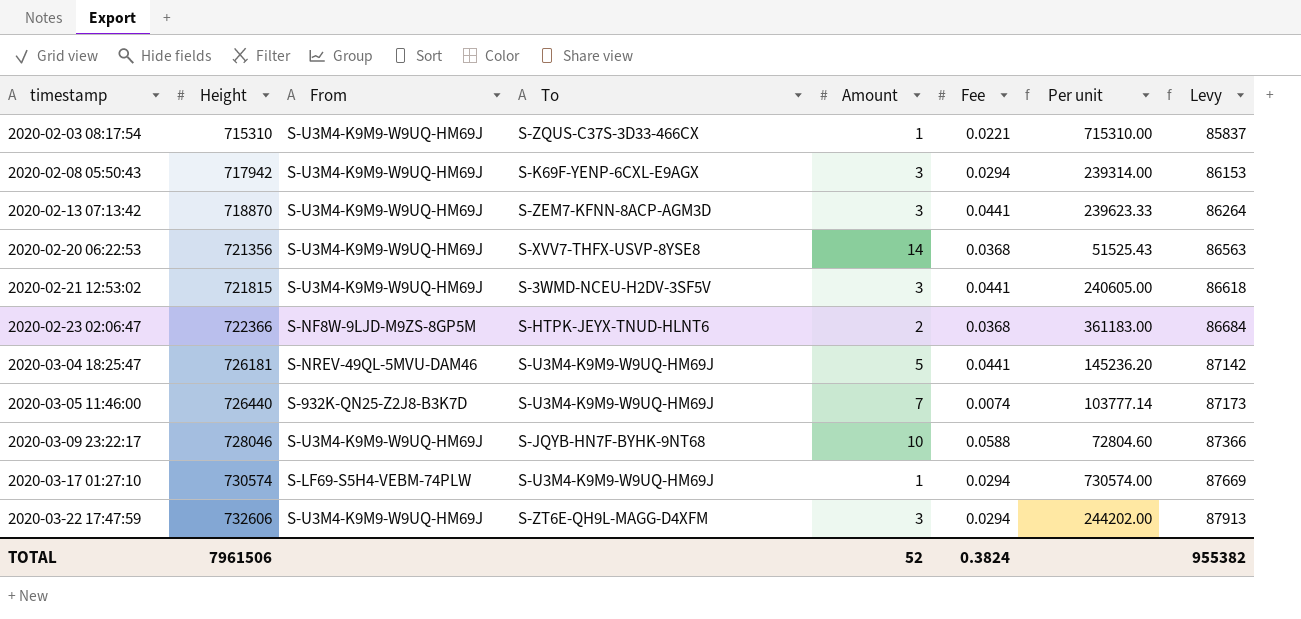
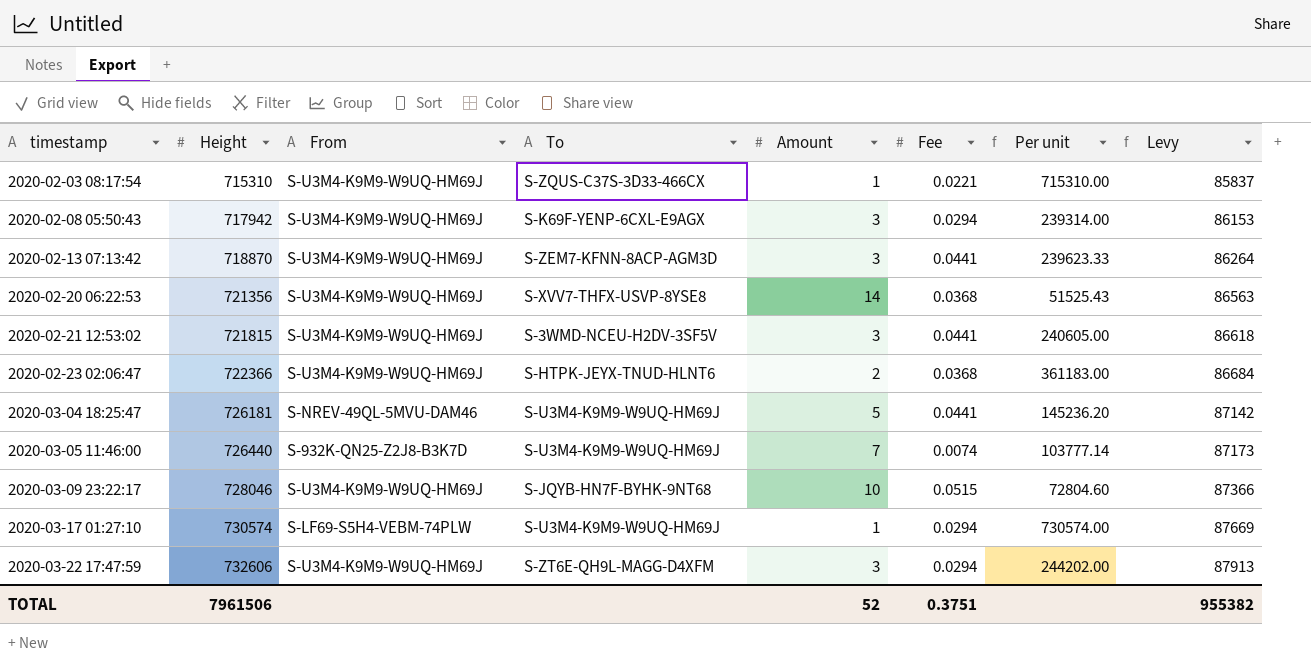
2020-02-23 02:06:47 | From: S-NF8W-9LJD-M9ZS-8GP5M -> S-U3M4-K9M9-W9UQ-HM69J
2020-03-09 23:22:17 | Fee: 0.0588 -> 0.0515
TOTAL | Fee: 0.3824 -> 0.3751

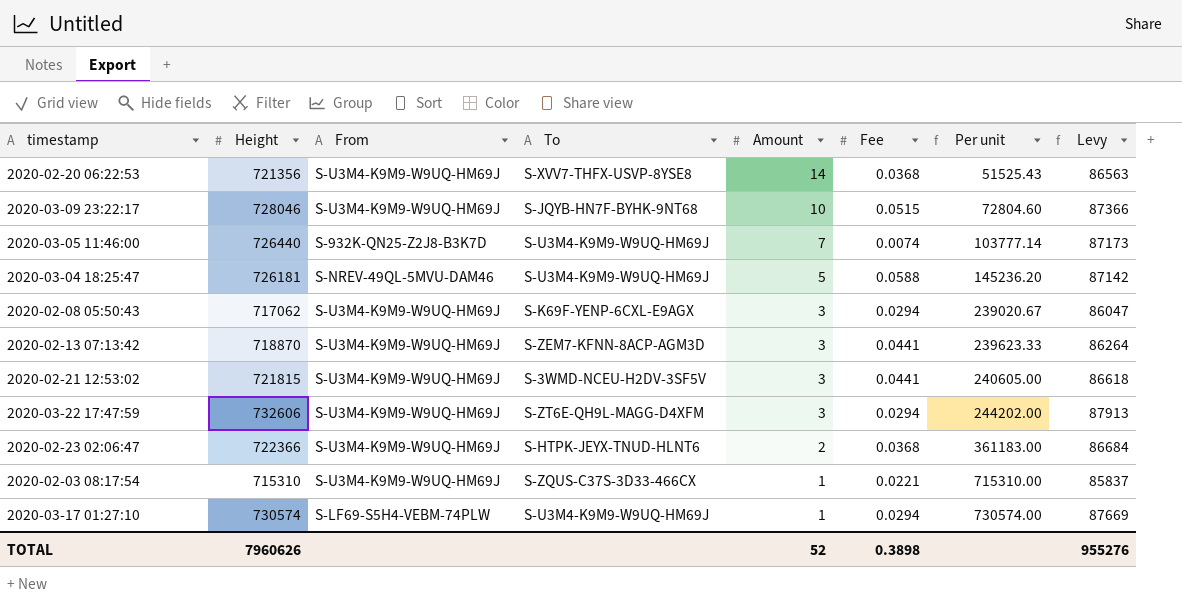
row order: timestamp ascending -> Amount descending
2020-03-04 18:25:47 | Fee: 0.0441 -> 0.0588
2020-02-08 05:50:43 | Height: 717942 -> 717062
2020-02-08 05:50:43 | Per unit: 239314.00 -> 239020.67
2020-02-08 05:50:43 | Levy: 86153 -> 86047
TOTAL | Height: 7961506 -> 7960626
TOTAL | Fee: 0.3751 -> 0.3898
TOTAL | Levy: 955382 -> 955276

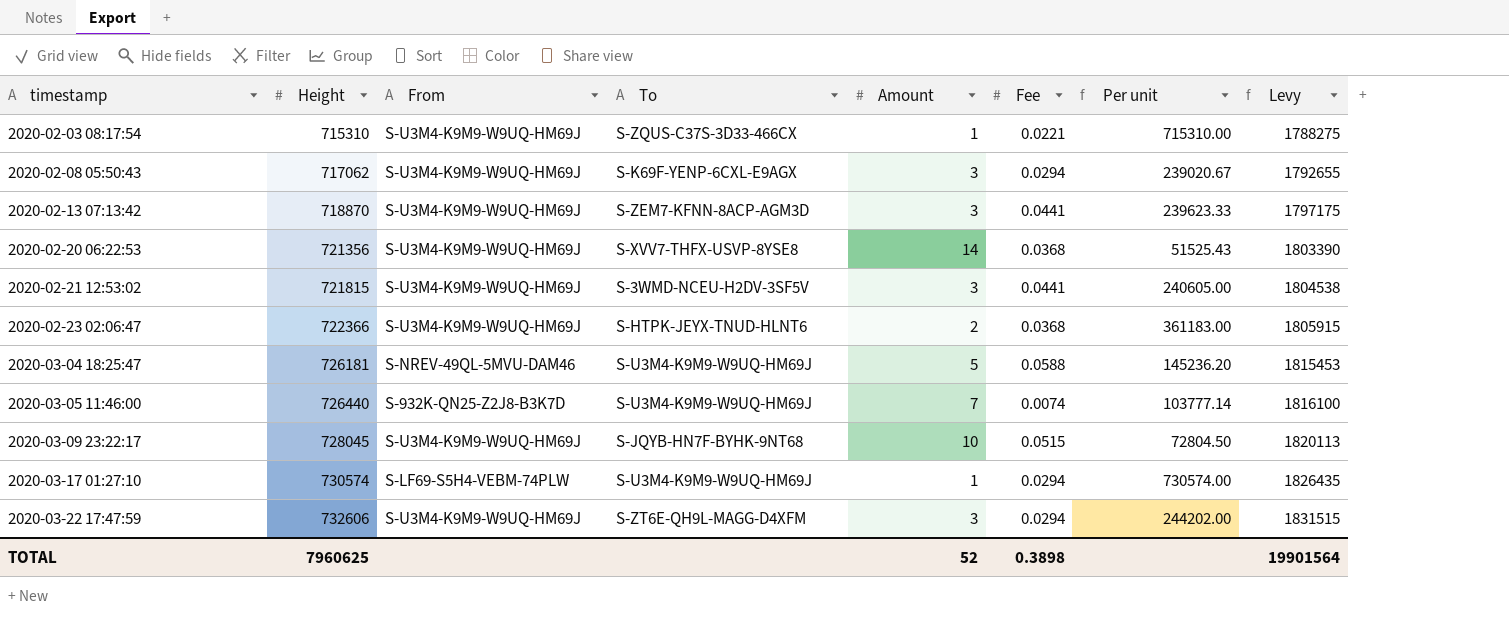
row order: Amount descending -> timestamp ascending
column Levy | formula: [Height] * 0.12 -> [Height] * 2.5
2020-03-09 23:22:17 | Height: 728046 -> 728045
2020-03-09 23:22:17 | Per unit: 72804.60 -> 72804.50
TOTAL | Height: 7960626 -> 7960625
TOTAL | Levy: 955276 -> 19901564

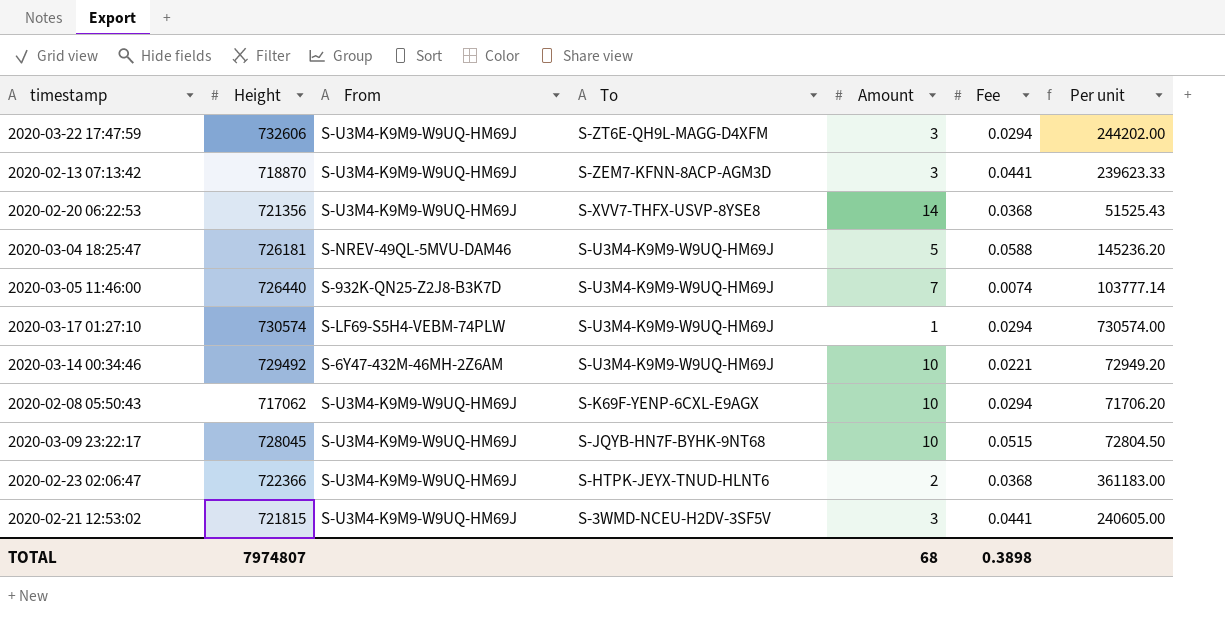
row order: timestamp ascending -> To descending
column Levy | formula: [Height] * 2.5 -> none
row 2020-02-03 08:17:54: 715310 | S-U3M4-K9M9-W9UQ-HM69J | S-ZQUS-C37S-3D33-466CX | 1 | 0.0221 | 715310.00 | 1788275 -> none
row 2020-03-14 00:34:46: none -> 729492 | S-6Y47-432M-46MH-2Z6AM | S-U3M4-K9M9-W9UQ-HM69J | 10 | 0.0221 | 72949.20
2020-02-08 05:50:43 | Amount: 3 -> 10
2020-02-08 05:50:43 | Per unit: 239020.67 -> 71706.20
TOTAL | Height: 7960625 -> 7974807
TOTAL | Amount: 52 -> 68

